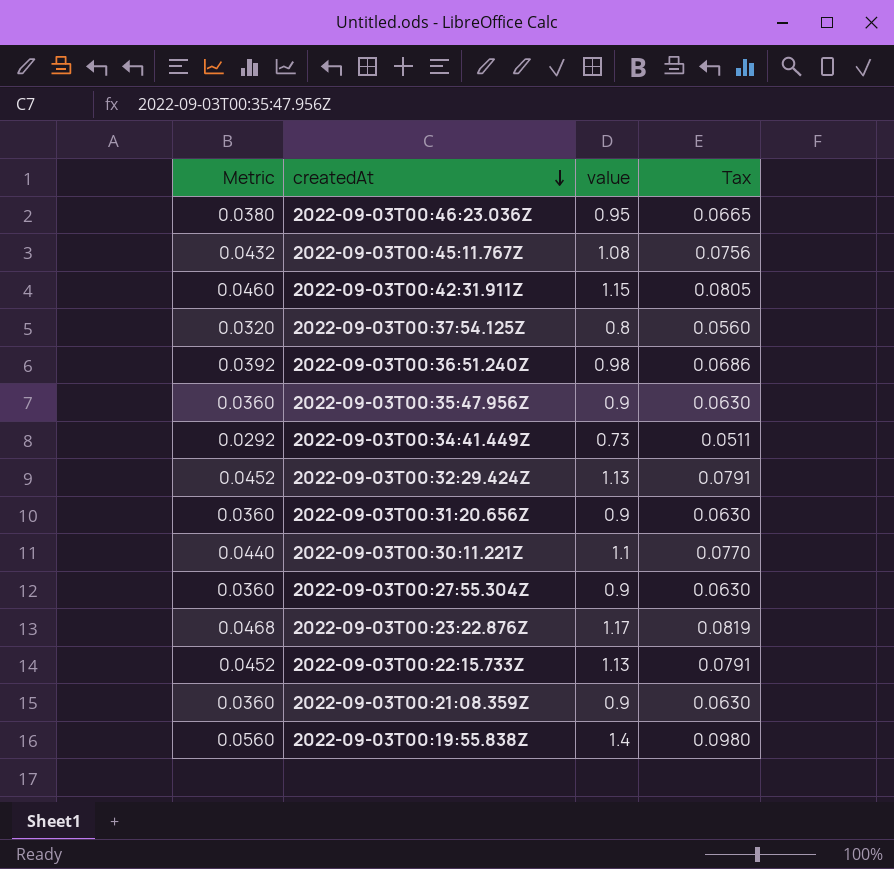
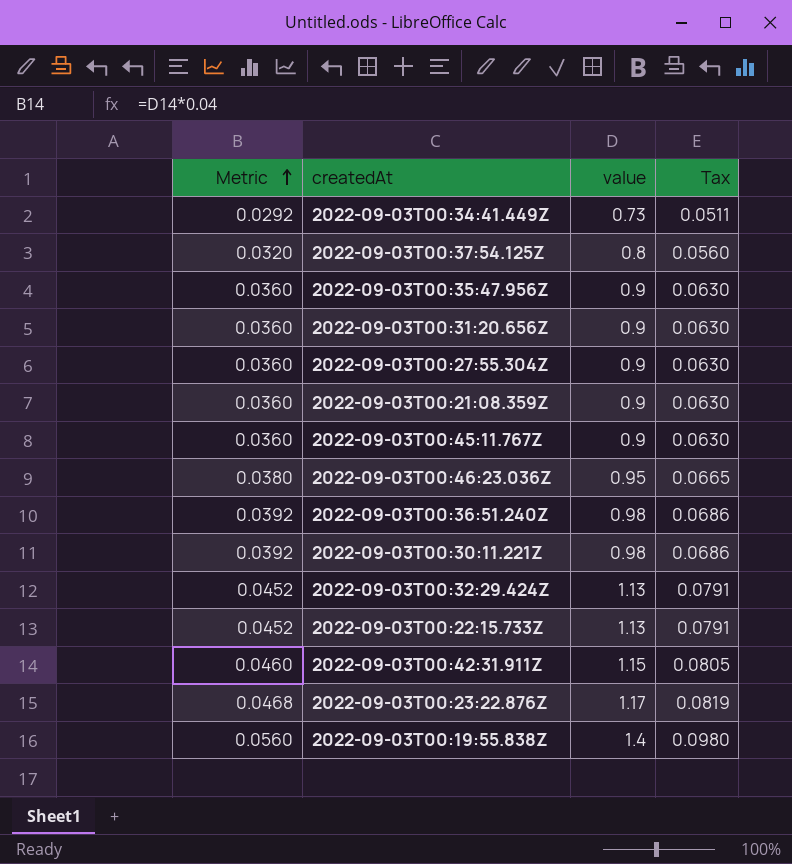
row order: createdAt descending -> Metric ascending
2022-09-03T00:45:11.767Z | Metric: 0.0432 -> 0.0360
2022-09-03T00:45:11.767Z | value: 1.08 -> 0.9
2022-09-03T00:45:11.767Z | Tax: 0.0756 -> 0.0630
2022-09-03T00:30:11.221Z | Metric: 0.0440 -> 0.0392
2022-09-03T00:30:11.221Z | value: 1.1 -> 0.98
2022-09-03T00:30:11.221Z | Tax: 0.0770 -> 0.0686

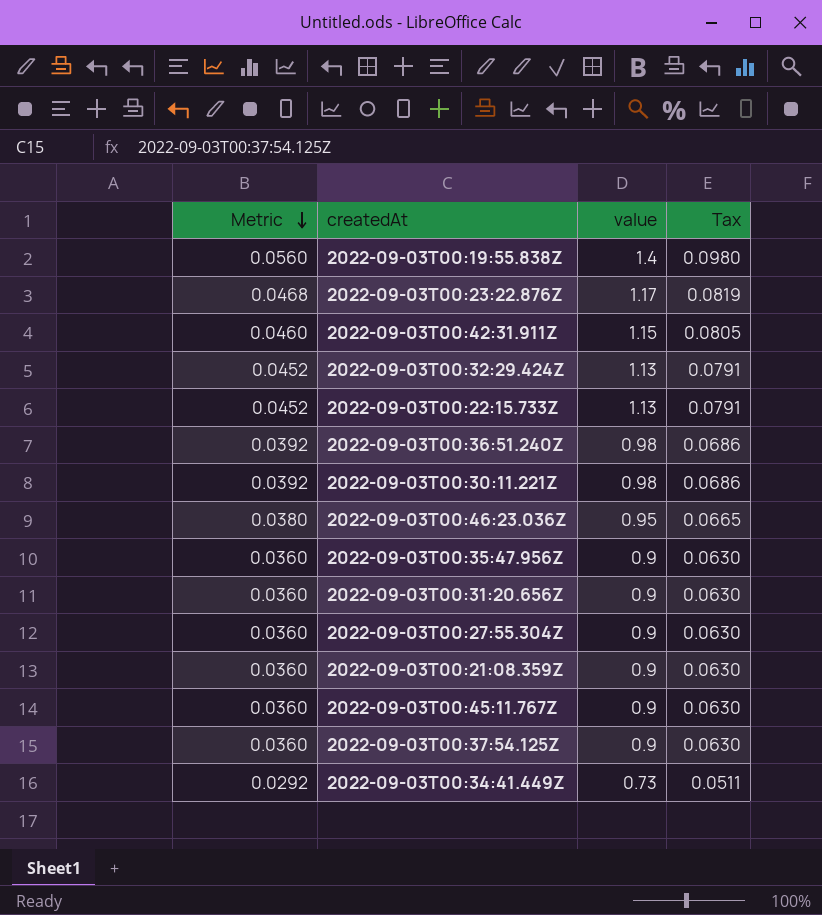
row order: Metric ascending -> Metric descending
2022-09-03T00:37:54.125Z | Metric: 0.0320 -> 0.0360
2022-09-03T00:37:54.125Z | value: 0.8 -> 0.9
2022-09-03T00:37:54.125Z | Tax: 0.0560 -> 0.0630

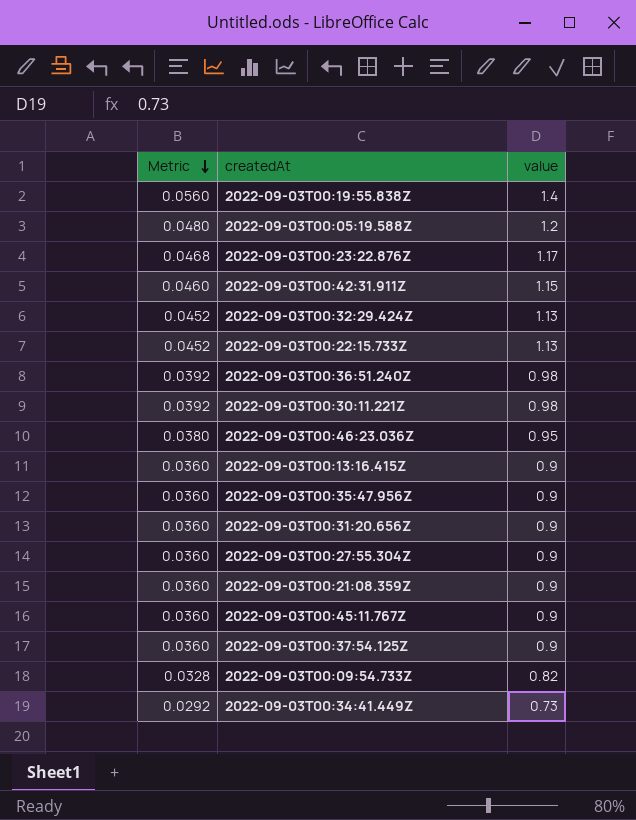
column Tax | formula: [value] * 0.07 -> none
row 2022-09-03T00:05:19.588Z: none -> 0.0480 | 1.2
row 2022-09-03T00:13:16.415Z: none -> 0.0360 | 0.9
row 2022-09-03T00:09:54.733Z: none -> 0.0328 | 0.82

